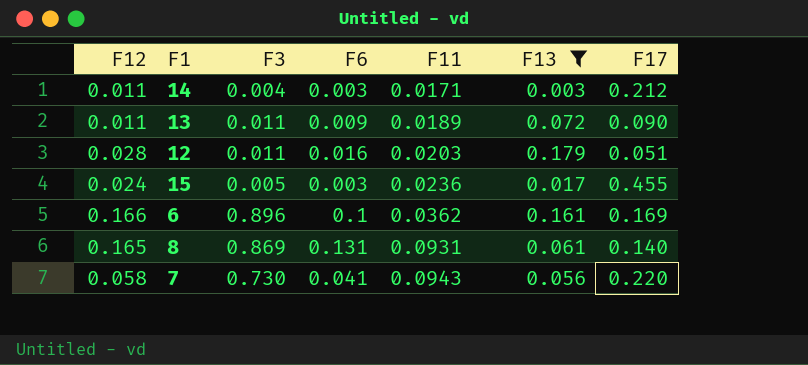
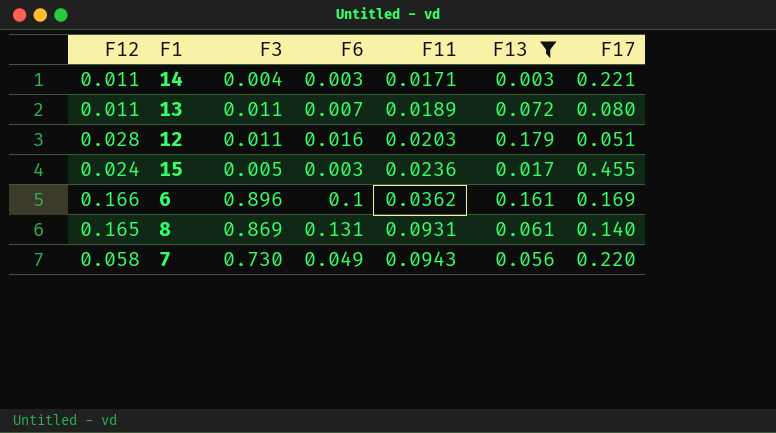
14 | F17: 0.212 -> 0.221
13 | F6: 0.009 -> 0.007
13 | F17: 0.090 -> 0.080
7 | F6: 0.041 -> 0.049

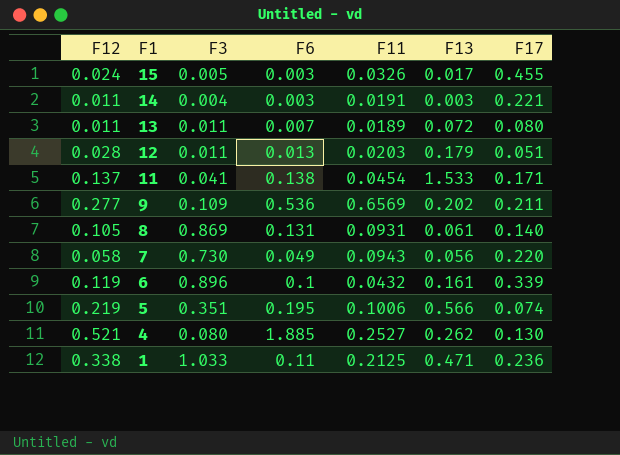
filter: F13 <= 0.179 -> none
row order: F11 ascending -> F1 descending
15 | F11: 0.0236 -> 0.0326
14 | F11: 0.0171 -> 0.0191
12 | F6: 0.016 -> 0.013
8 | F12: 0.165 -> 0.105
6 | F12: 0.166 -> 0.119
6 | F11: 0.0362 -> 0.0432
6 | F17: 0.169 -> 0.339

